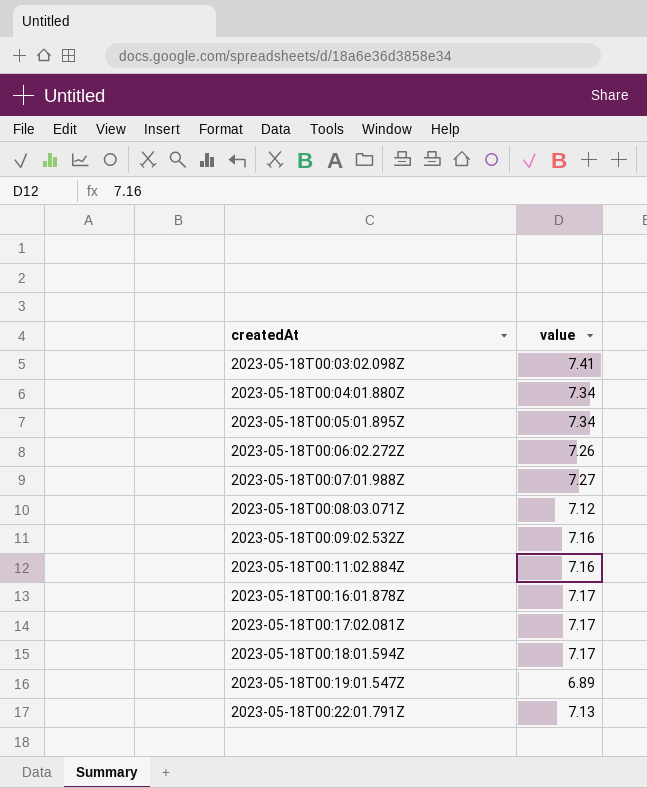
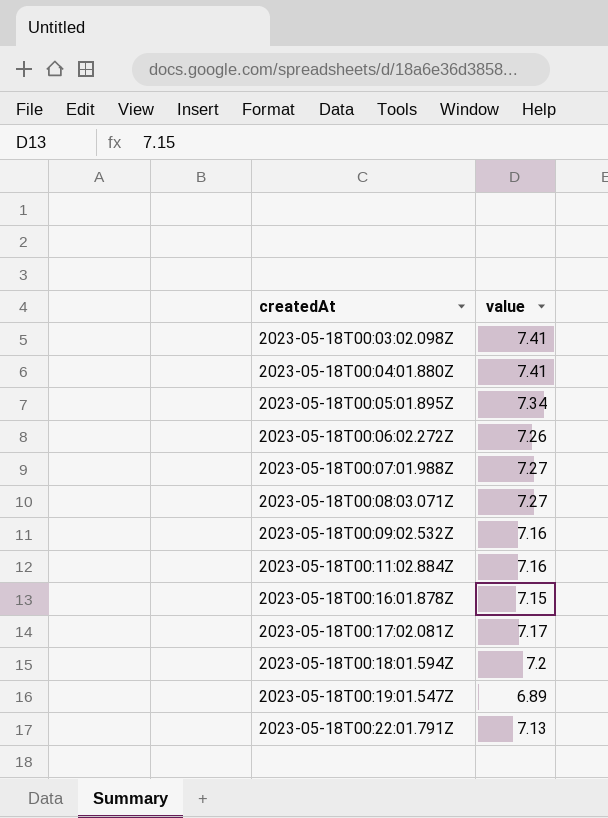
2023-05-18T00:04:01.880Z | value: 7.34 -> 7.41
2023-05-18T00:08:03.071Z | value: 7.12 -> 7.27
2023-05-18T00:16:01.878Z | value: 7.17 -> 7.15
2023-05-18T00:18:01.594Z | value: 7.17 -> 7.2

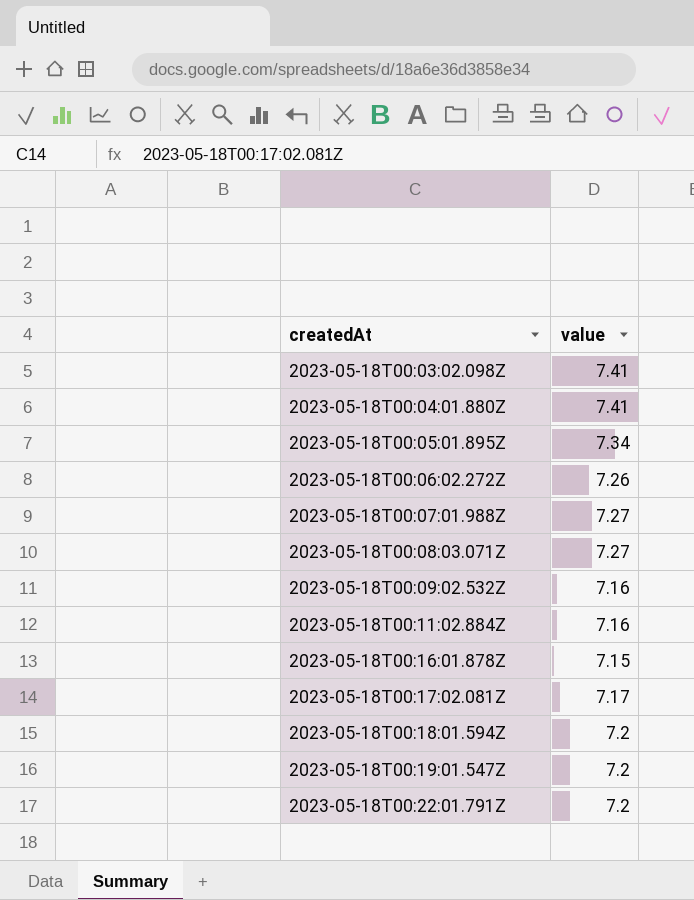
2023-05-18T00:19:01.547Z | value: 6.89 -> 7.2
2023-05-18T00:22:01.791Z | value: 7.13 -> 7.2

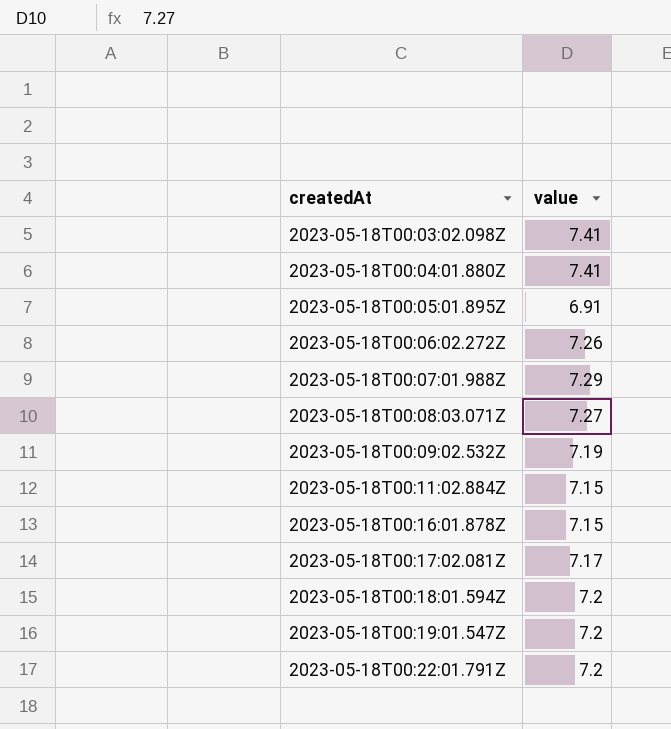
2023-05-18T00:05:01.895Z | value: 7.34 -> 6.91
2023-05-18T00:07:01.988Z | value: 7.27 -> 7.29
2023-05-18T00:09:02.532Z | value: 7.16 -> 7.19
2023-05-18T00:11:02.884Z | value: 7.16 -> 7.15

